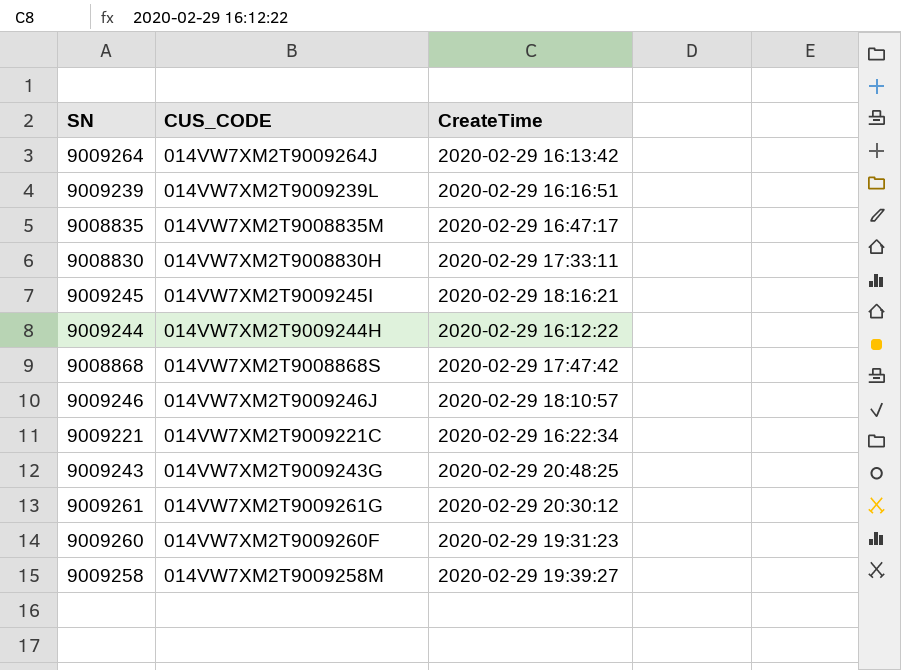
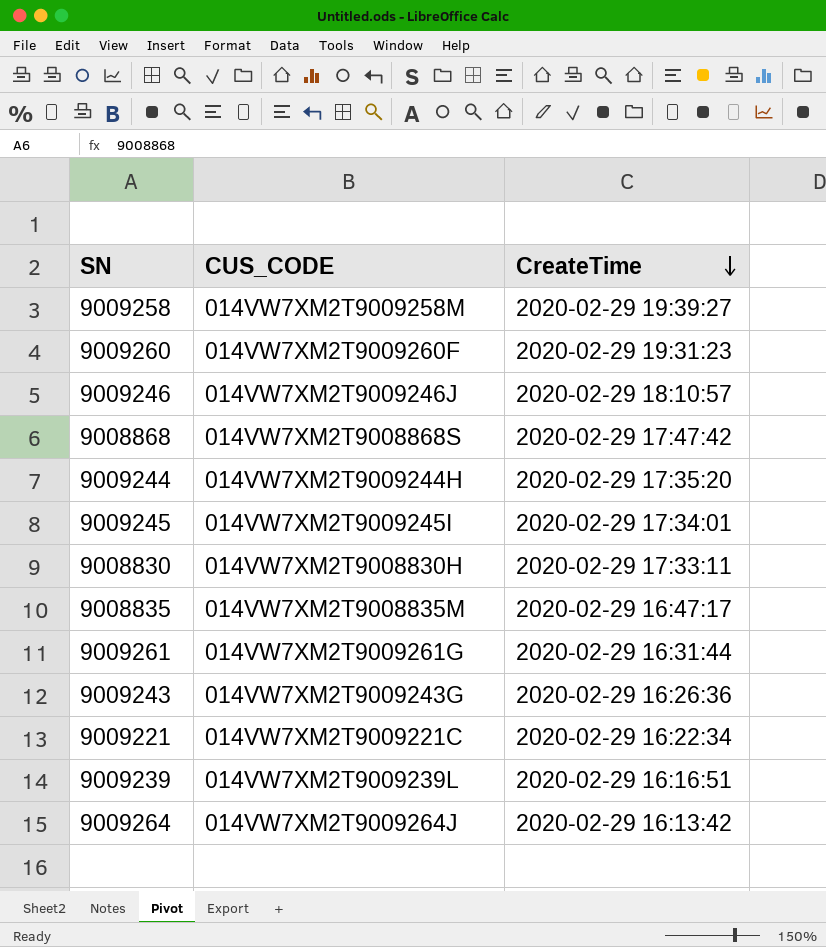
row order: none -> CreateTime descending
9009244 | CreateTime: 2020-02-29 16:12:22 -> 2020-02-29 17:35:20
9009245 | CreateTime: 2020-02-29 18:16:21 -> 2020-02-29 17:34:01
9009261 | CreateTime: 2020-02-29 20:30:12 -> 2020-02-29 16:31:44
9009243 | CreateTime: 2020-02-29 20:48:25 -> 2020-02-29 16:26:36

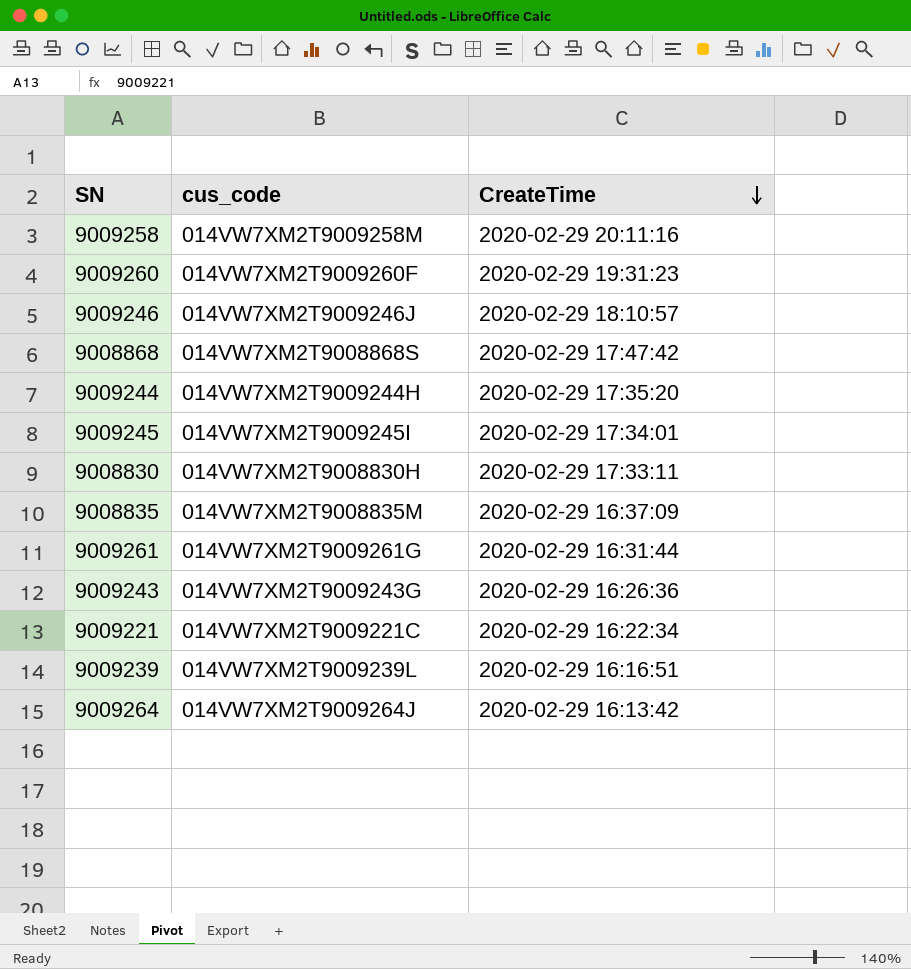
column name: CUS_CODE -> cus_code
9009258 | CreateTime: 2020-02-29 19:39:27 -> 2020-02-29 20:11:16
9008835 | CreateTime: 2020-02-29 16:47:17 -> 2020-02-29 16:37:09

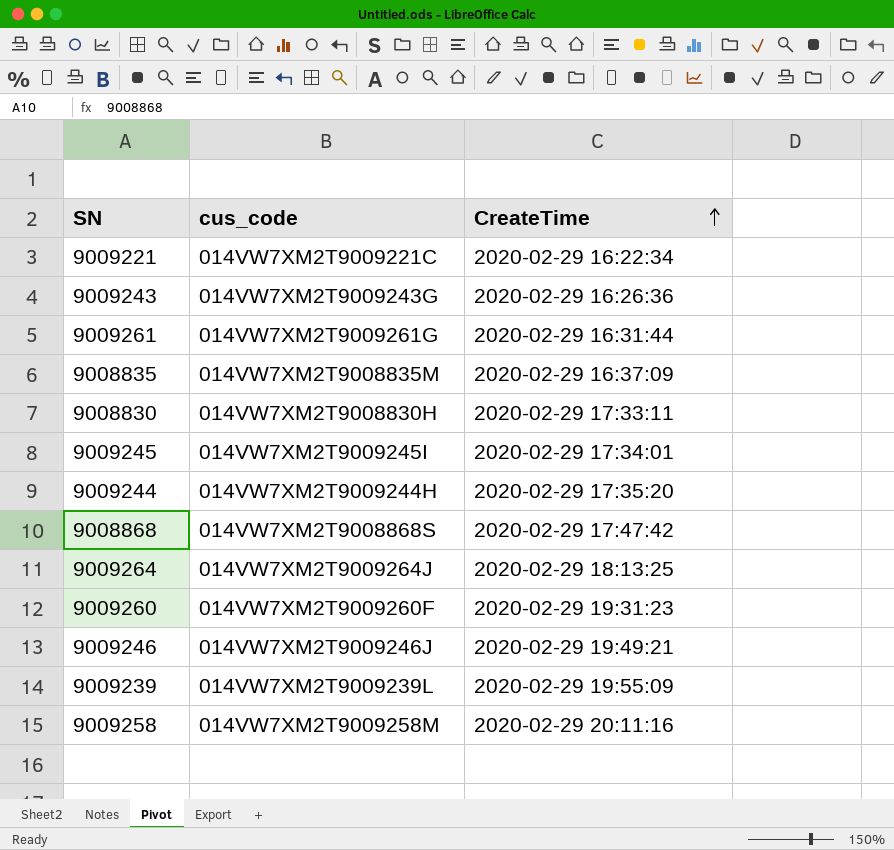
row order: CreateTime descending -> CreateTime ascending
9009264 | CreateTime: 2020-02-29 16:13:42 -> 2020-02-29 18:13:25
9009246 | CreateTime: 2020-02-29 18:10:57 -> 2020-02-29 19:49:21
9009239 | CreateTime: 2020-02-29 16:16:51 -> 2020-02-29 19:55:09

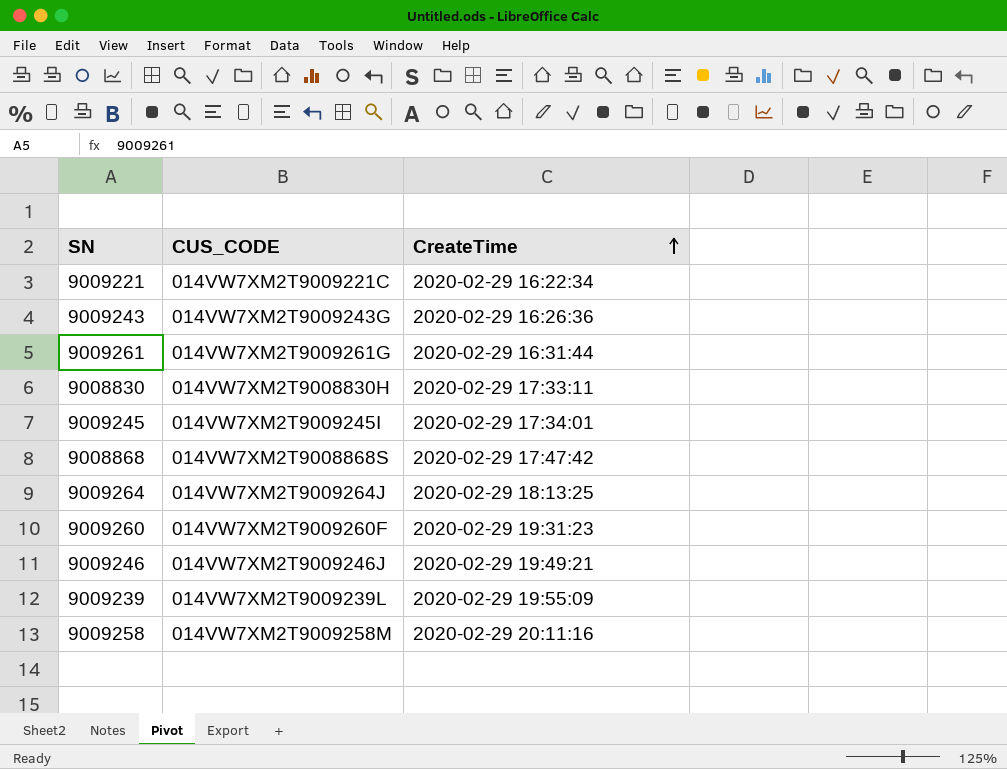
column name: cus_code -> CUS_CODE
row 9008835: 014VW7XM2T9008835M | 2020-02-29 16:37:09 -> none
row 9009244: 014VW7XM2T9009244H | 2020-02-29 17:35:20 -> none

